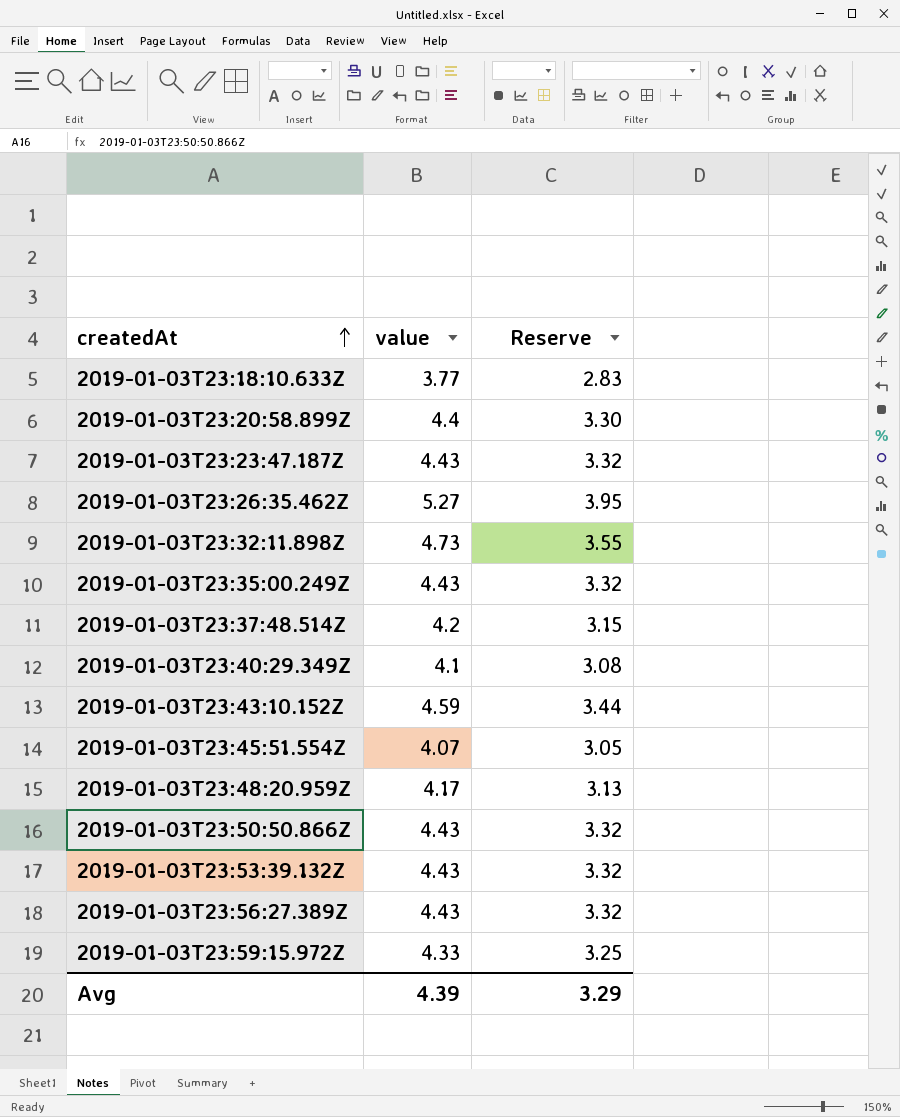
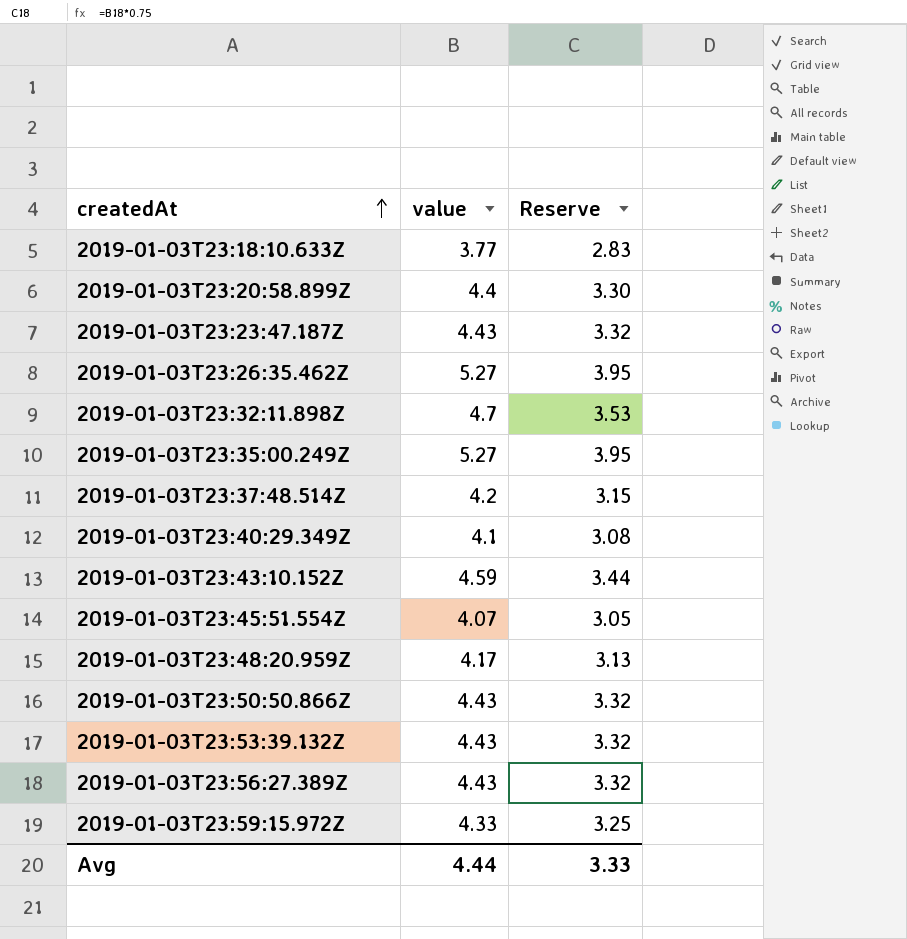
2019-01-03T23:32:11.898Z | value: 4.73 -> 4.7
2019-01-03T23:32:11.898Z | Reserve: 3.55 -> 3.53
2019-01-03T23:35:00.249Z | value: 4.43 -> 5.27
2019-01-03T23:35:00.249Z | Reserve: 3.32 -> 3.95
Avg | value: 4.39 -> 4.44
Avg | Reserve: 3.29 -> 3.33

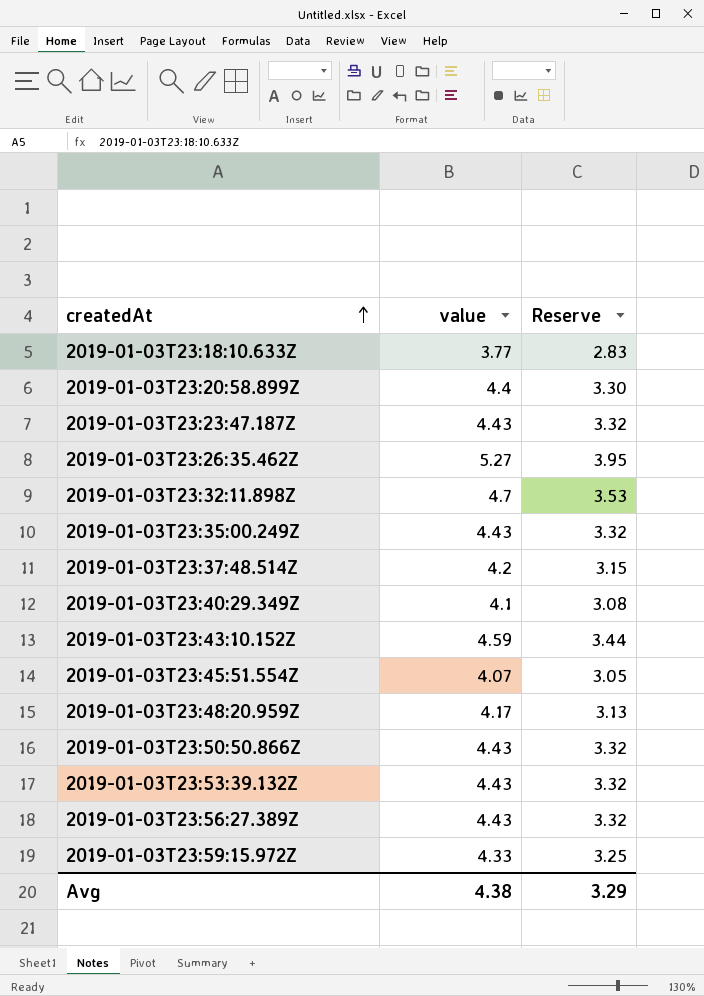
2019-01-03T23:35:00.249Z | value: 5.27 -> 4.43
2019-01-03T23:35:00.249Z | Reserve: 3.95 -> 3.32
Avg | value: 4.44 -> 4.38
Avg | Reserve: 3.33 -> 3.29

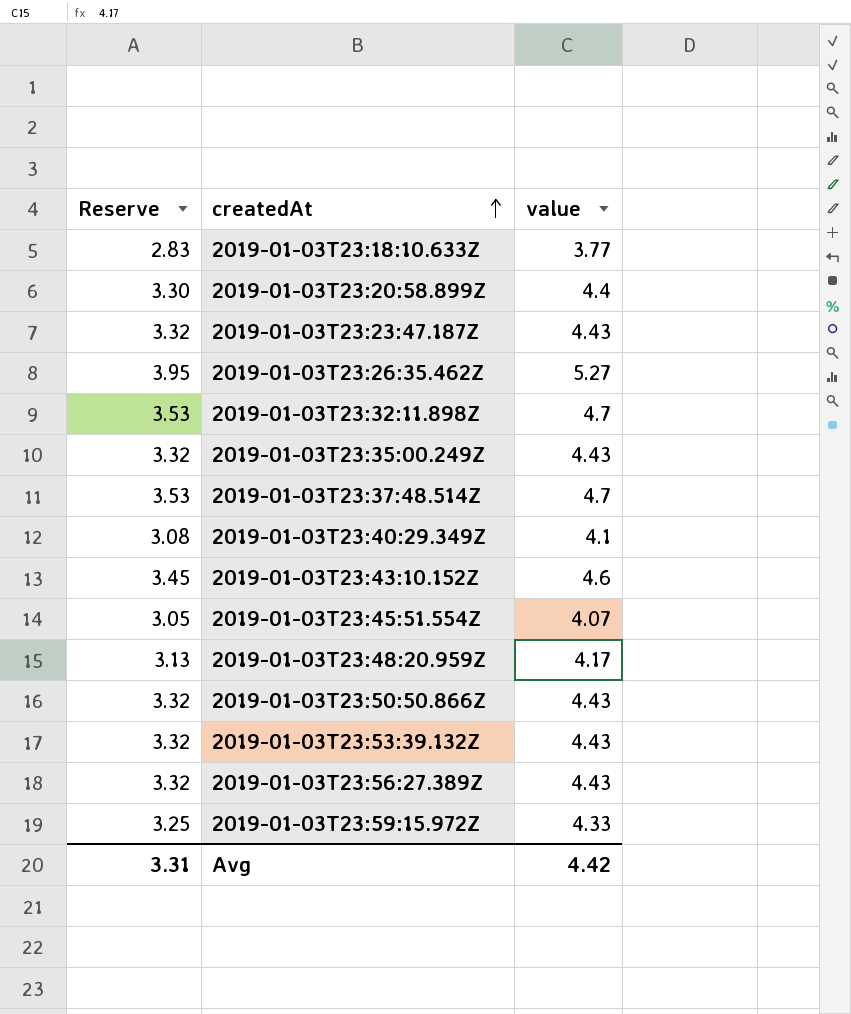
column Reserve | position: 3 -> 1
2019-01-03T23:37:48.514Z | Reserve: 3.15 -> 3.53
2019-01-03T23:37:48.514Z | value: 4.2 -> 4.7
2019-01-03T23:43:10.152Z | Reserve: 3.44 -> 3.45
2019-01-03T23:43:10.152Z | value: 4.59 -> 4.6
Avg | Reserve: 3.29 -> 3.31
Avg | value: 4.38 -> 4.42

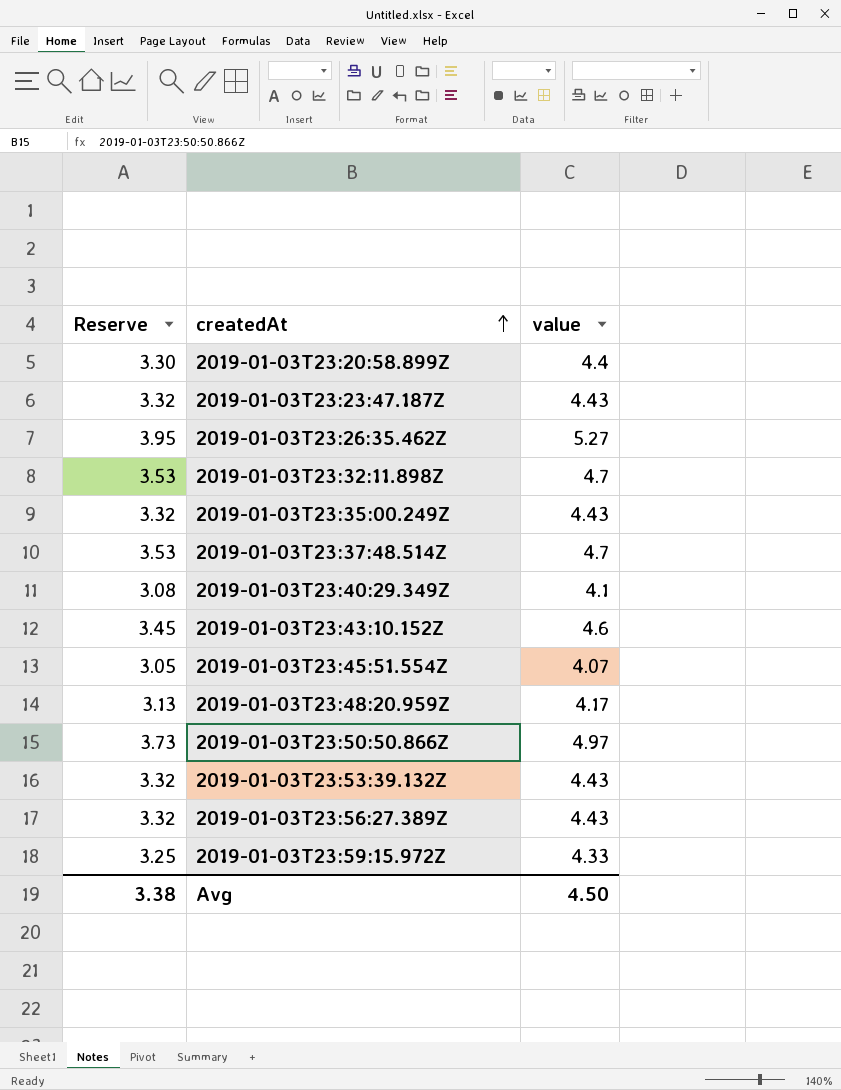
row 2019-01-03T23:18:10.633Z: 2.83 | 3.77 -> none
2019-01-03T23:50:50.866Z | Reserve: 3.32 -> 3.73
2019-01-03T23:50:50.866Z | value: 4.43 -> 4.97
Avg | Reserve: 3.31 -> 3.38
Avg | value: 4.42 -> 4.50

